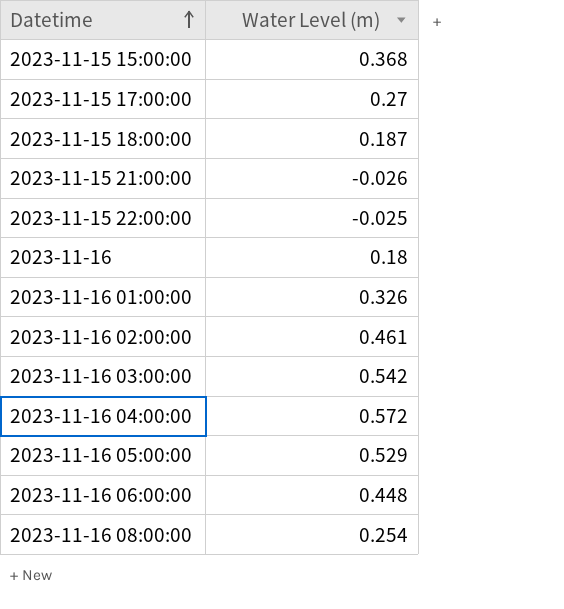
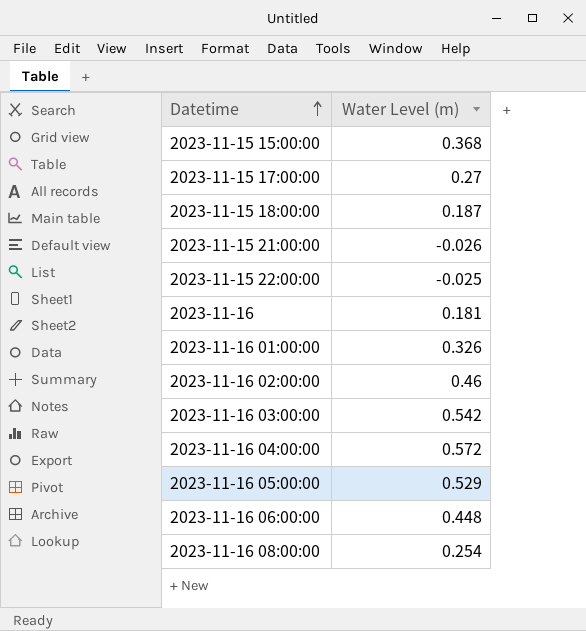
2023-11-16 | Water Level (m): 0.18 -> 0.181
2023-11-16 02:00:00 | Water Level (m): 0.461 -> 0.46

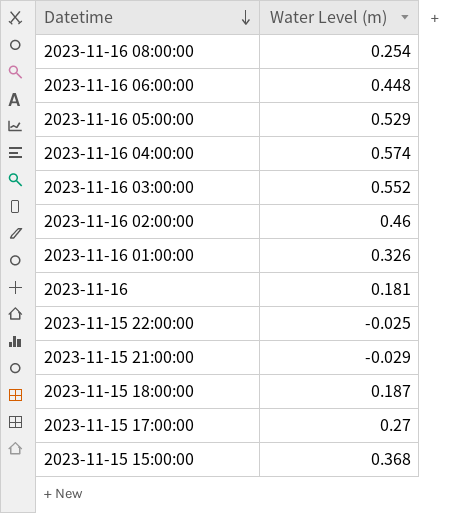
row order: Datetime ascending -> Datetime descending
2023-11-16 04:00:00 | Water Level (m): 0.572 -> 0.574
2023-11-16 03:00:00 | Water Level (m): 0.542 -> 0.552
2023-11-15 21:00:00 | Water Level (m): -0.026 -> -0.029

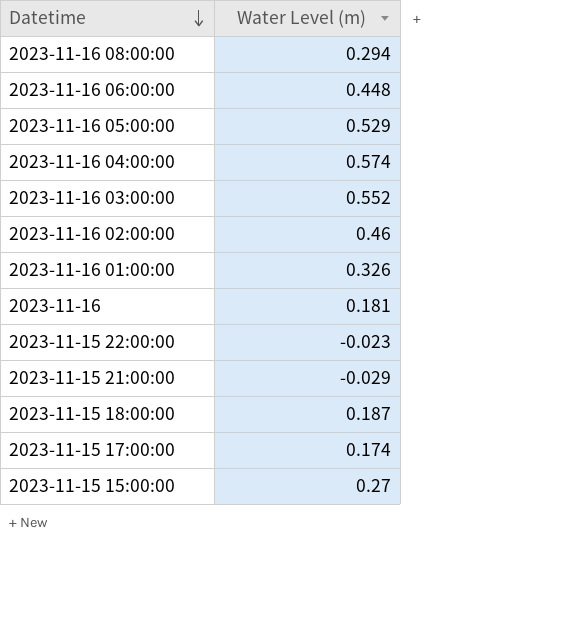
2023-11-16 08:00:00 | Water Level (m): 0.254 -> 0.294
2023-11-15 22:00:00 | Water Level (m): -0.025 -> -0.023
2023-11-15 17:00:00 | Water Level (m): 0.27 -> 0.174
2023-11-15 15:00:00 | Water Level (m): 0.368 -> 0.27

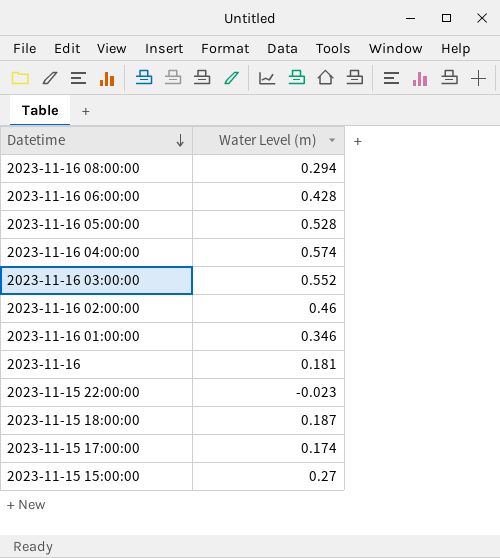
row 2023-11-15 21:00:00: -0.029 -> none
2023-11-16 06:00:00 | Water Level (m): 0.448 -> 0.428
2023-11-16 05:00:00 | Water Level (m): 0.529 -> 0.528
2023-11-16 01:00:00 | Water Level (m): 0.326 -> 0.346

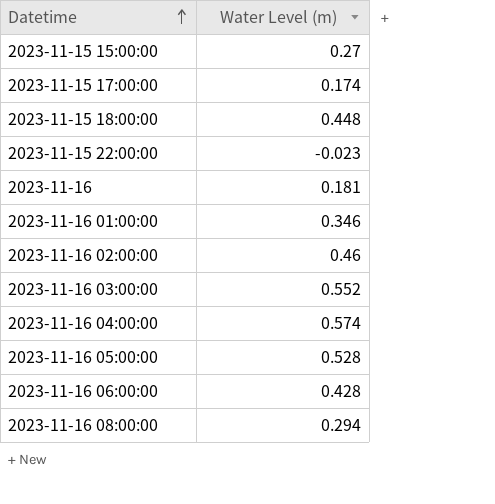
row order: Datetime descending -> Datetime ascending
2023-11-15 18:00:00 | Water Level (m): 0.187 -> 0.448

